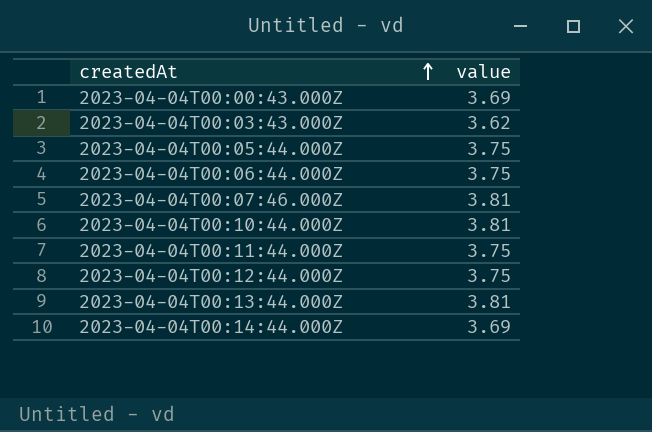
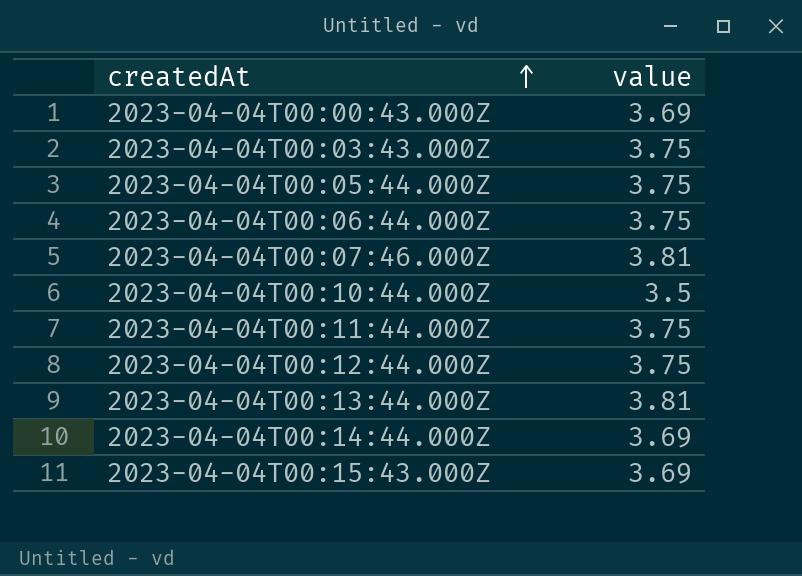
2023-04-04T00:03:43.000Z | value: 3.62 -> 3.75
2023-04-04T00:10:44.000Z | value: 3.81 -> 3.5
row 2023-04-04T00:15:43.000Z: none -> 3.69

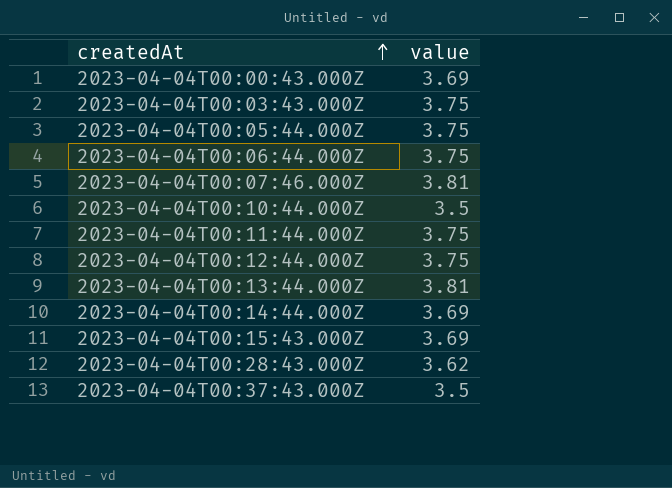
row 2023-04-04T00:28:43.000Z: none -> 3.62
row 2023-04-04T00:37:43.000Z: none -> 3.5

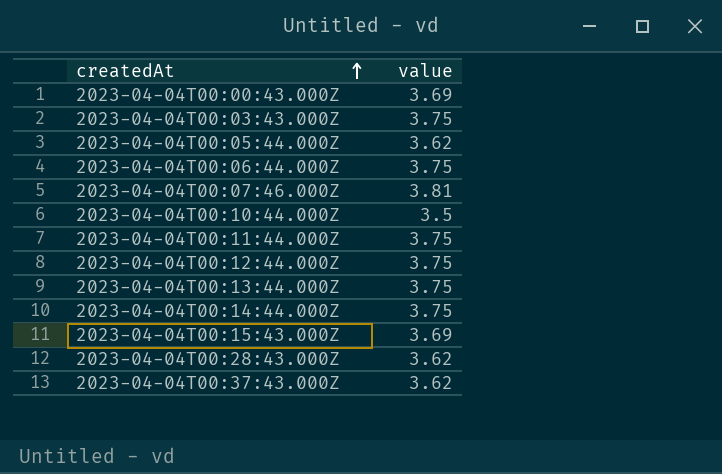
2023-04-04T00:05:44.000Z | value: 3.75 -> 3.62
2023-04-04T00:13:44.000Z | value: 3.81 -> 3.75
2023-04-04T00:14:44.000Z | value: 3.69 -> 3.75
2023-04-04T00:37:43.000Z | value: 3.5 -> 3.62

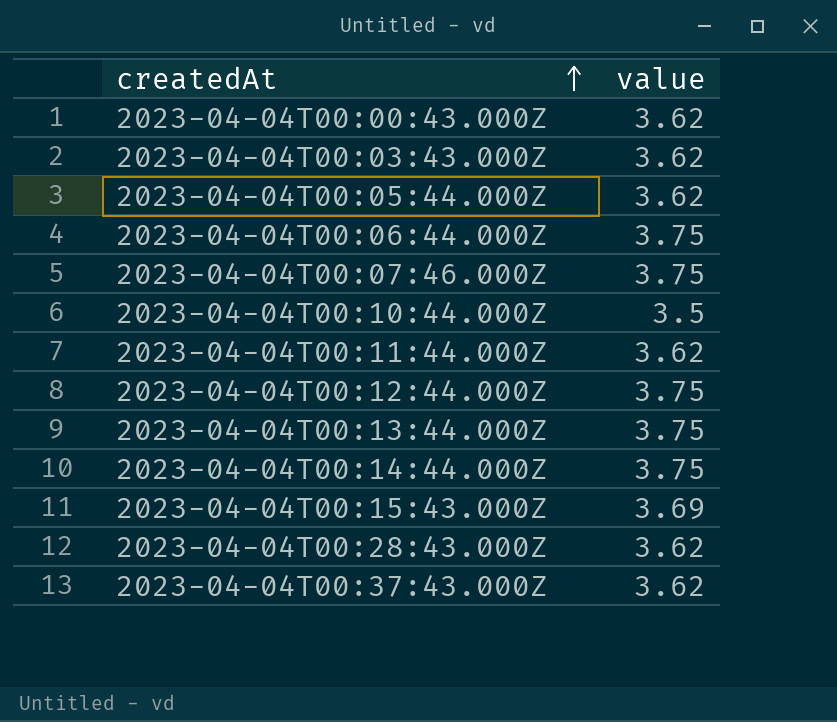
2023-04-04T00:00:43.000Z | value: 3.69 -> 3.62
2023-04-04T00:03:43.000Z | value: 3.75 -> 3.62
2023-04-04T00:07:46.000Z | value: 3.81 -> 3.75
2023-04-04T00:11:44.000Z | value: 3.75 -> 3.62

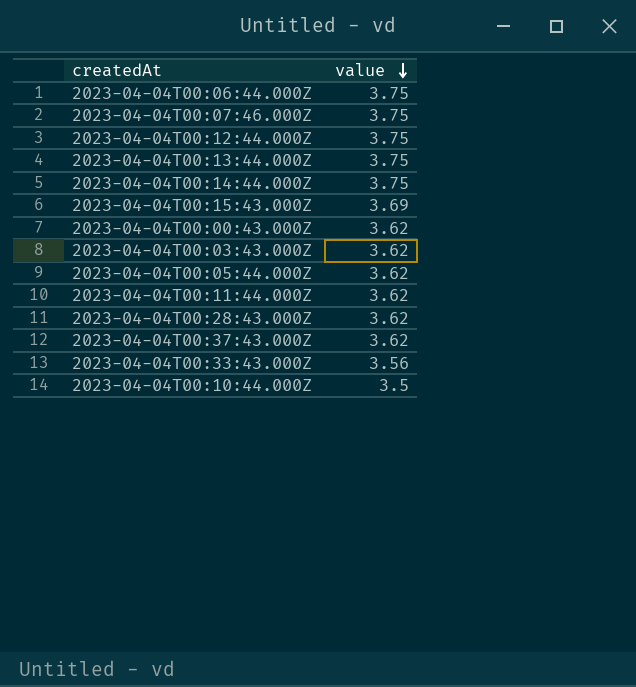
row order: createdAt ascending -> value descending
row 2023-04-04T00:33:43.000Z: none -> 3.56

